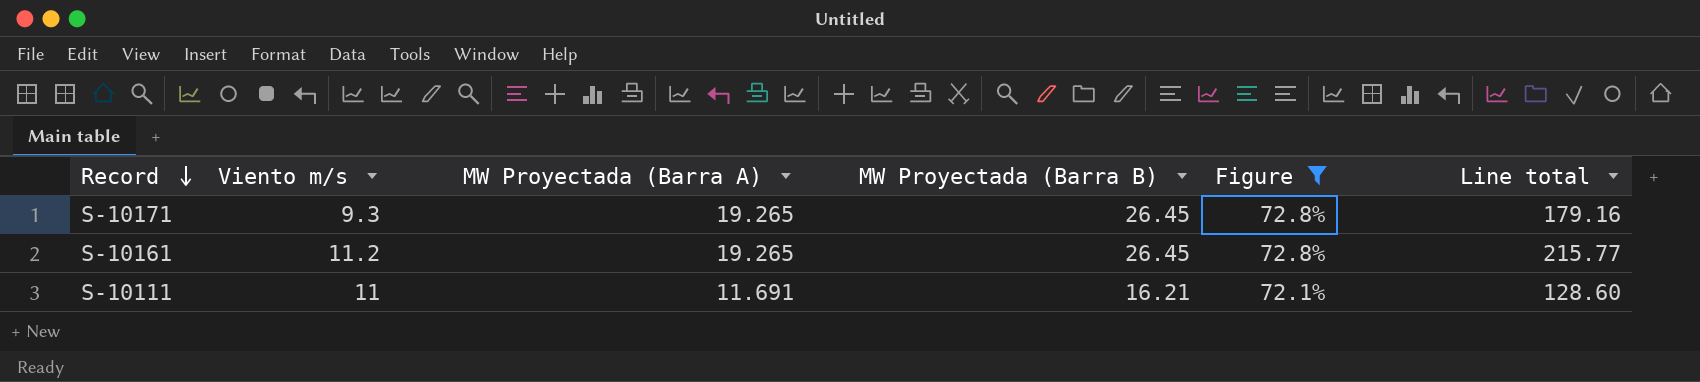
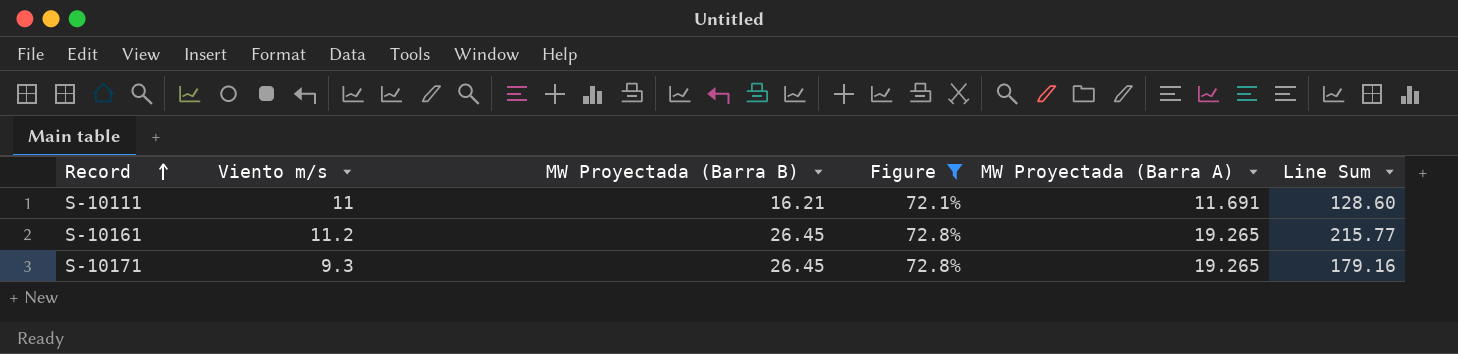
row order: Record descending -> Record ascending
column MW Proyectada (Barra A) | position: 3 -> 5
column name: Line total -> Line Sum

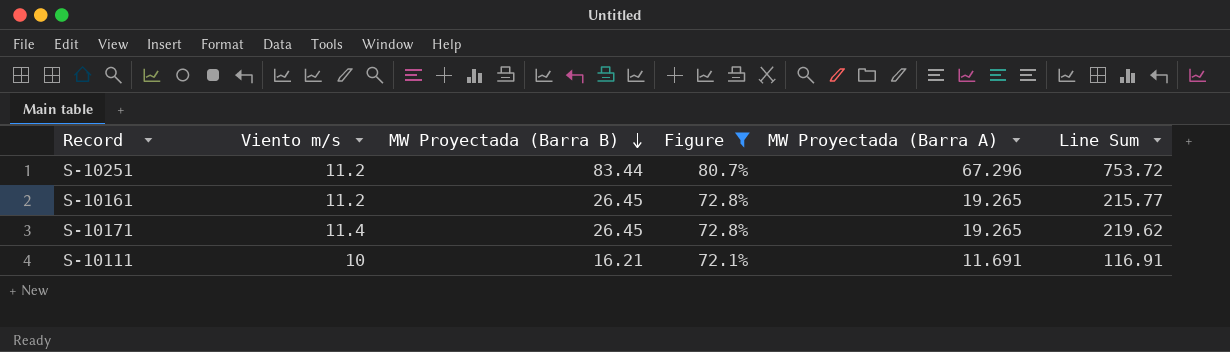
row order: Record ascending -> MW Proyectada (Barra B) descending
row S-10251: none -> 11.2 | 83.44 | 80.7% | 67.296 | 753.72
S-10171 | Viento m/s: 9.3 -> 11.4
S-10171 | Line Sum: 179.16 -> 219.62
S-10111 | Viento m/s: 11 -> 10
S-10111 | Line Sum: 128.60 -> 116.91

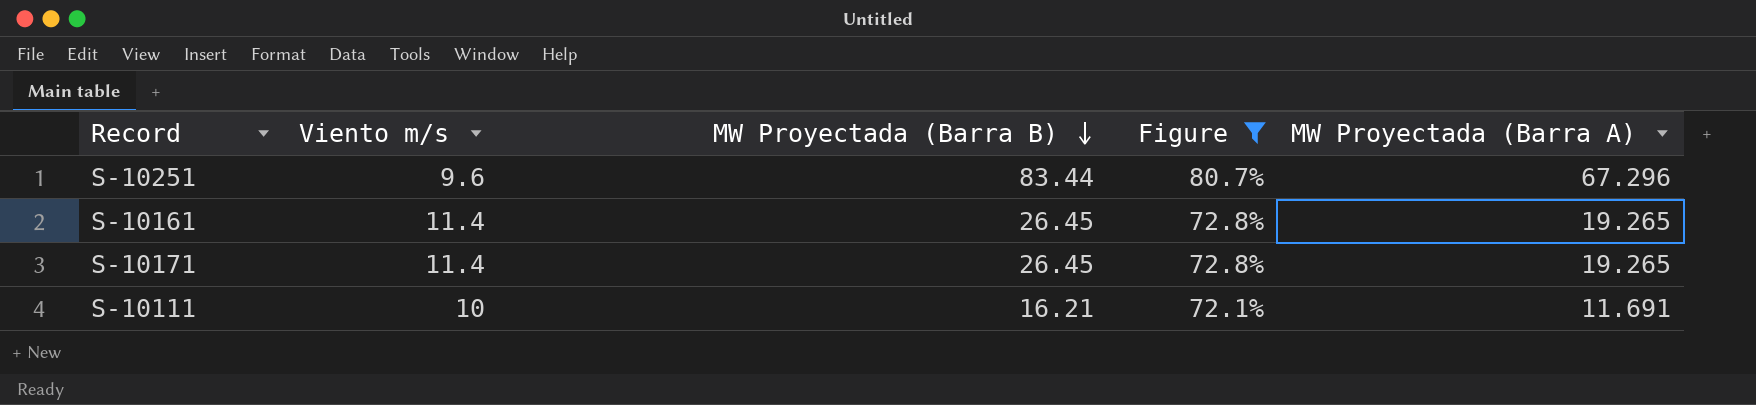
column Line Sum | formula: [Viento m/s] * [MW Proyectada (Barra A)] -> none
S-10251 | Viento m/s: 11.2 -> 9.6
S-10161 | Viento m/s: 11.2 -> 11.4

